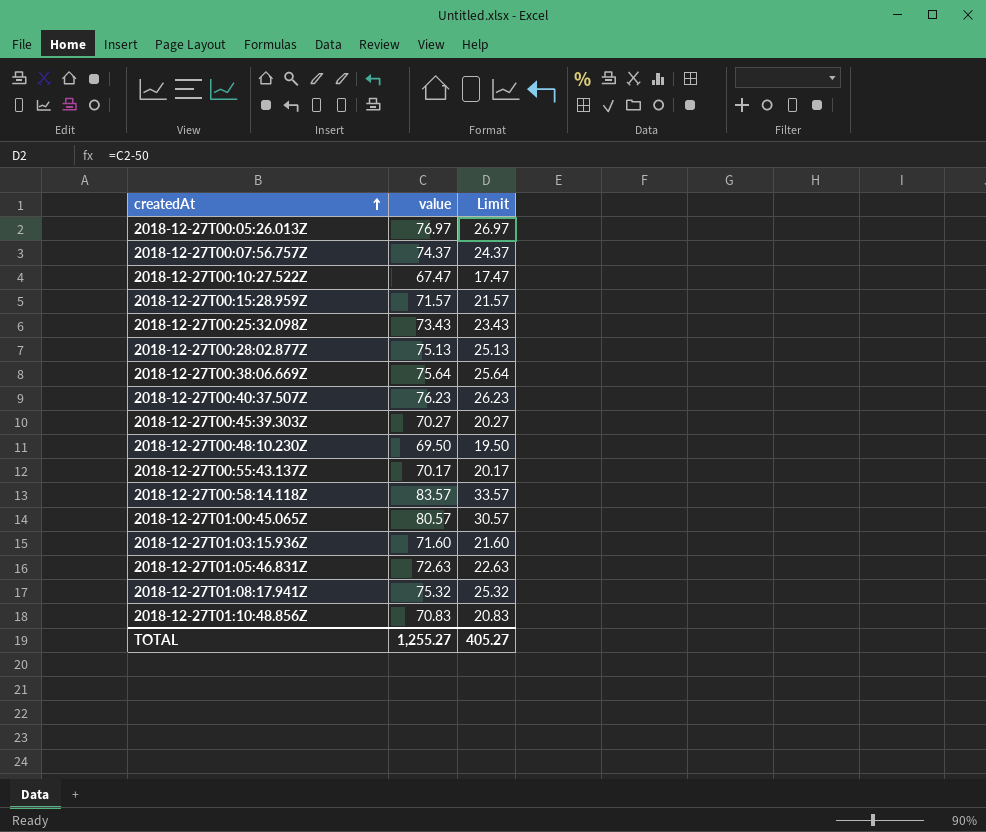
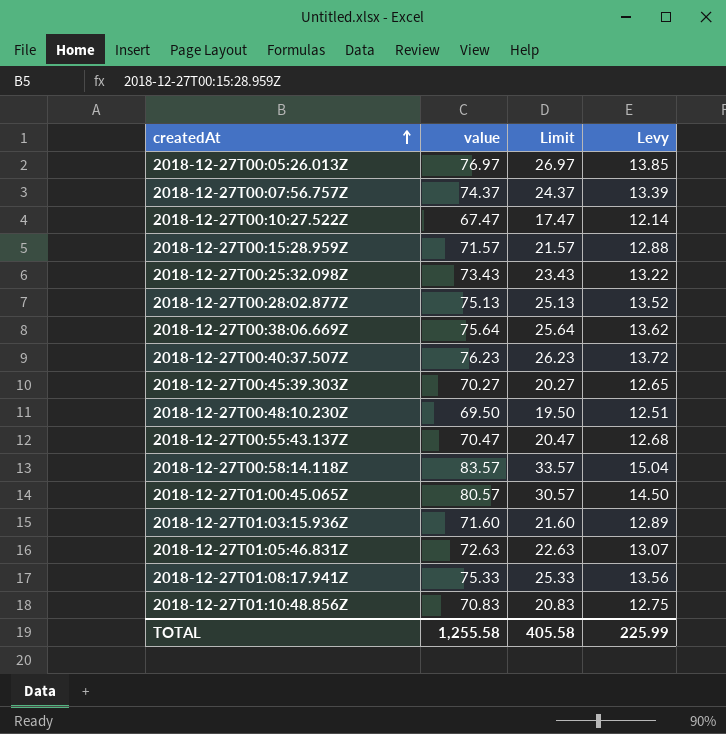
column Levy | formula: none -> [value] * 0.18
2018-12-27T00:55:43.137Z | value: 70.17 -> 70.47
2018-12-27T00:55:43.137Z | Limit: 20.17 -> 20.47
2018-12-27T01:08:17.941Z | value: 75.32 -> 75.33
2018-12-27T01:08:17.941Z | Limit: 25.32 -> 25.33
TOTAL | value: 1,255.27 -> 1,255.58
TOTAL | Limit: 405.27 -> 405.58

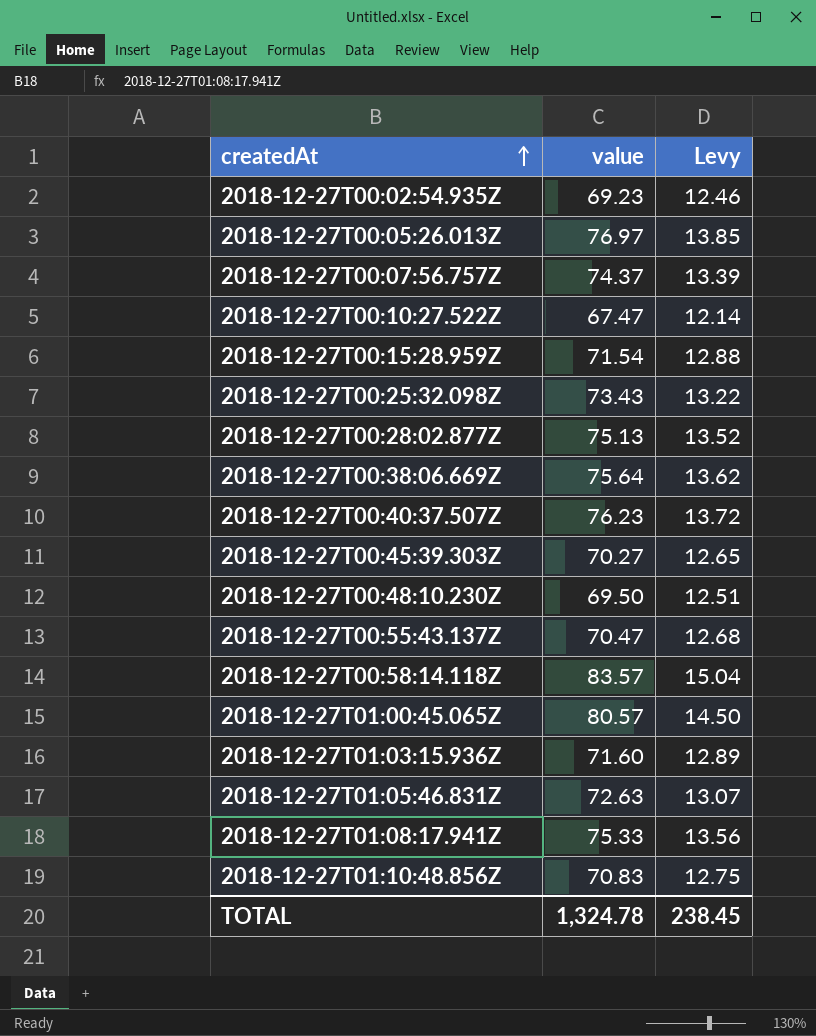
column Limit | formula: [value] - 50 -> none
row 2018-12-27T00:02:54.935Z: none -> 69.23 | 12.46
2018-12-27T00:15:28.959Z | value: 71.57 -> 71.54
TOTAL | value: 1,255.58 -> 1,324.78
TOTAL | Levy: 225.99 -> 238.45

